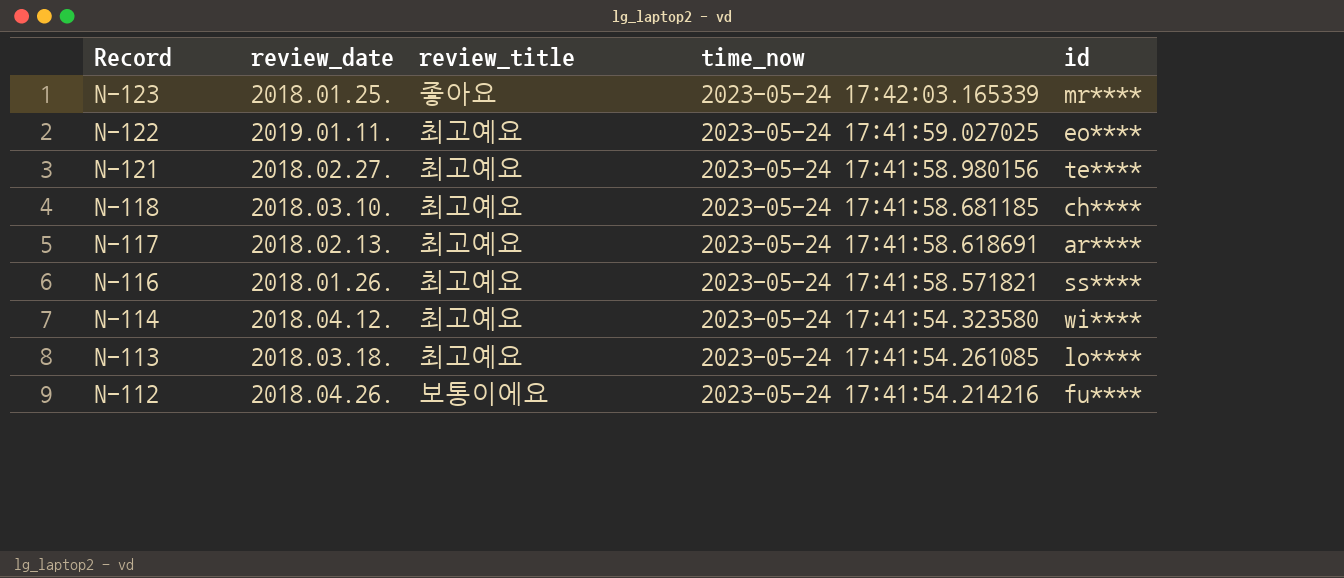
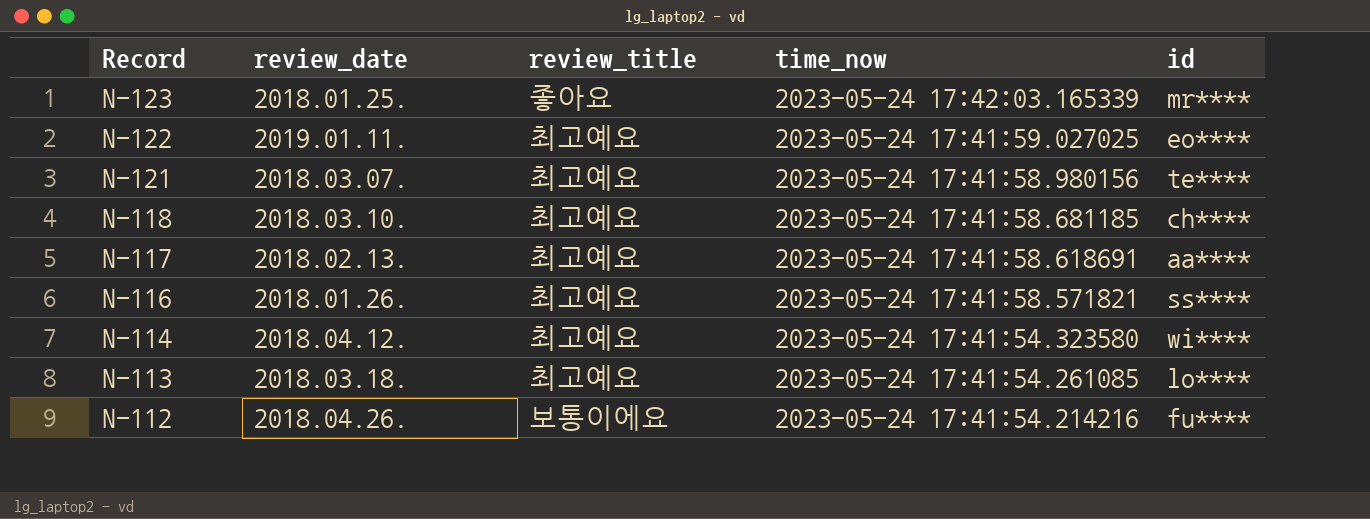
N-121 | review_date: 2018.02.27. -> 2018.03.07.
N-117 | id: ar**** -> aa****

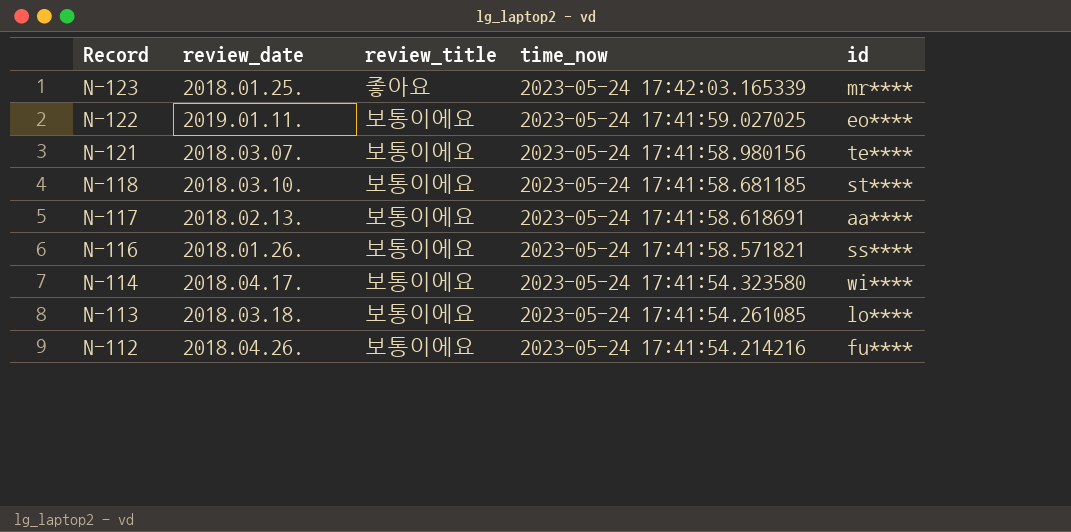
N-122 | review_title: 최고예요 -> 보통이에요
N-121 | review_title: 최고예요 -> 보통이에요
N-118 | review_title: 최고예요 -> 보통이에요
N-118 | id: ch**** -> st****
N-117 | review_title: 최고예요 -> 보통이에요
N-116 | review_title: 최고예요 -> 보통이에요
N-114 | review_date: 2018.04.12. -> 2018.04.17.
N-114 | review_title: 최고예요 -> 보통이에요
N-113 | review_title: 최고예요 -> 보통이에요

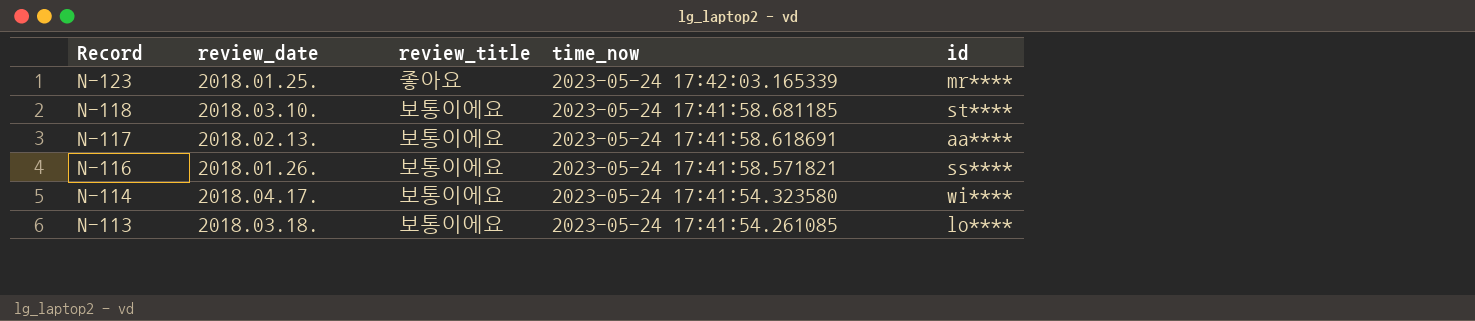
row N-122: 2019.01.11. | 보통이에요 | 2023-05-24 17:41:59.027025 | eo**** -> none
row N-121: 2018.03.07. | 보통이에요 | 2023-05-24 17:41:58.980156 | te**** -> none
row N-112: 2018.04.26. | 보통이에요 | 2023-05-24 17:41:54.214216 | fu**** -> none

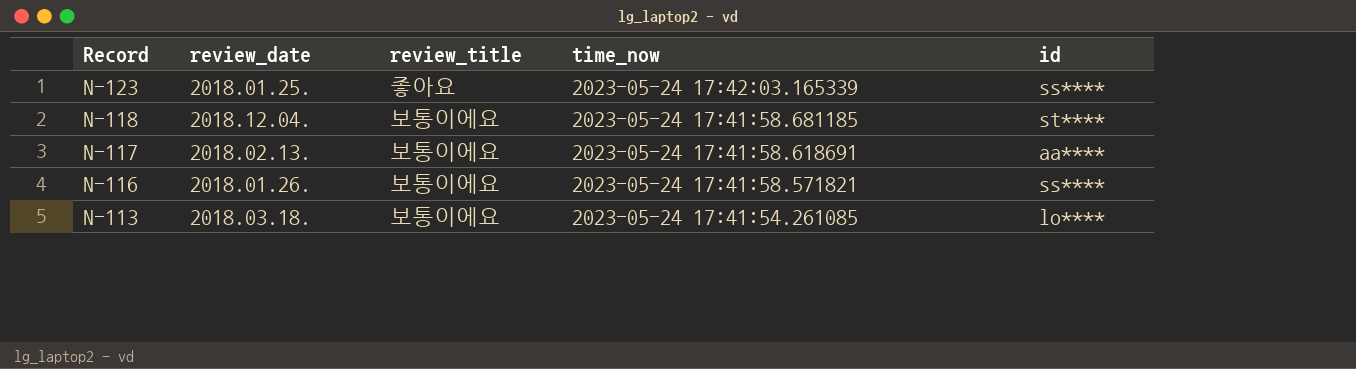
row N-114: 2018.04.17. | 보통이에요 | 2023-05-24 17:41:54.323580 | wi**** -> none
N-123 | id: mr**** -> ss****
N-118 | review_date: 2018.03.10. -> 2018.12.04.

